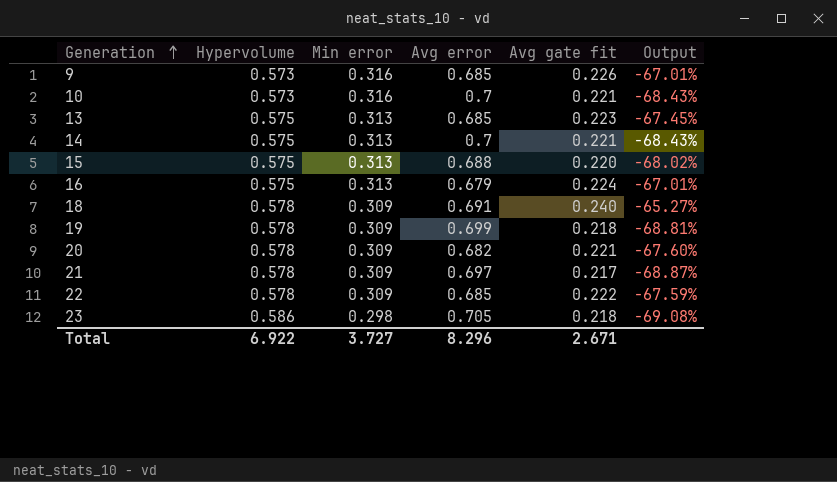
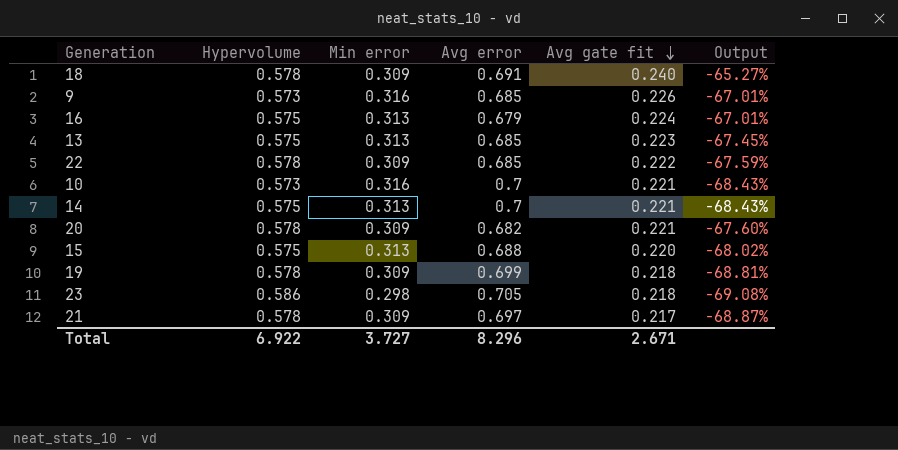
row order: Generation ascending -> Avg gate fit descending

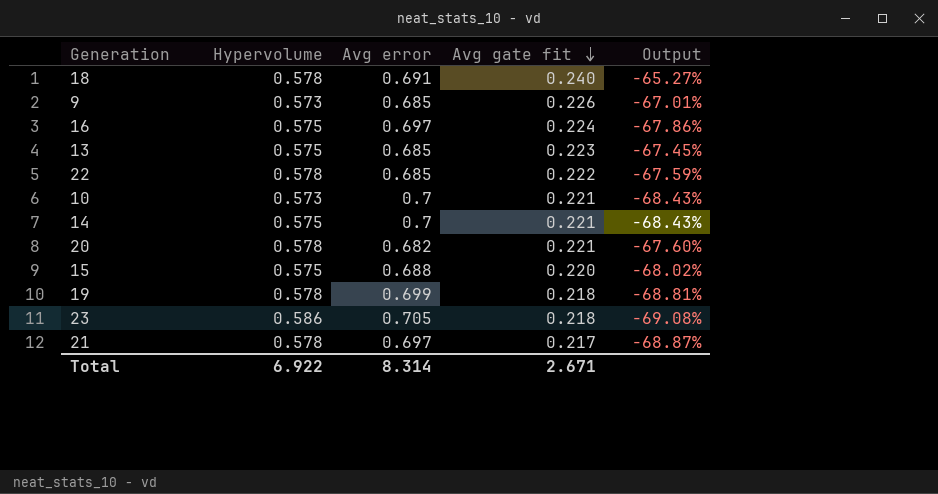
column Min error | position: 3 -> none
16 | Avg error: 0.679 -> 0.697
16 | Output: -67.01% -> -67.86%
Total | Avg error: 8.296 -> 8.314

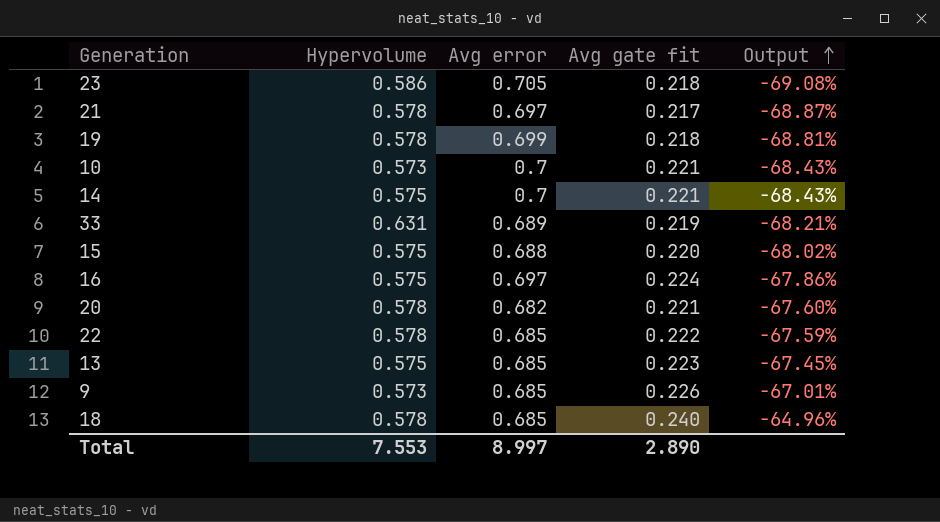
row order: Avg gate fit descending -> Output ascending
row 33: none -> 0.631 | 0.689 | 0.219 | -68.21%
18 | Avg error: 0.691 -> 0.685
18 | Output: -65.27% -> -64.96%
Total | Hypervolume: 6.922 -> 7.553
Total | Avg error: 8.314 -> 8.997
Total | Avg gate fit: 2.671 -> 2.890

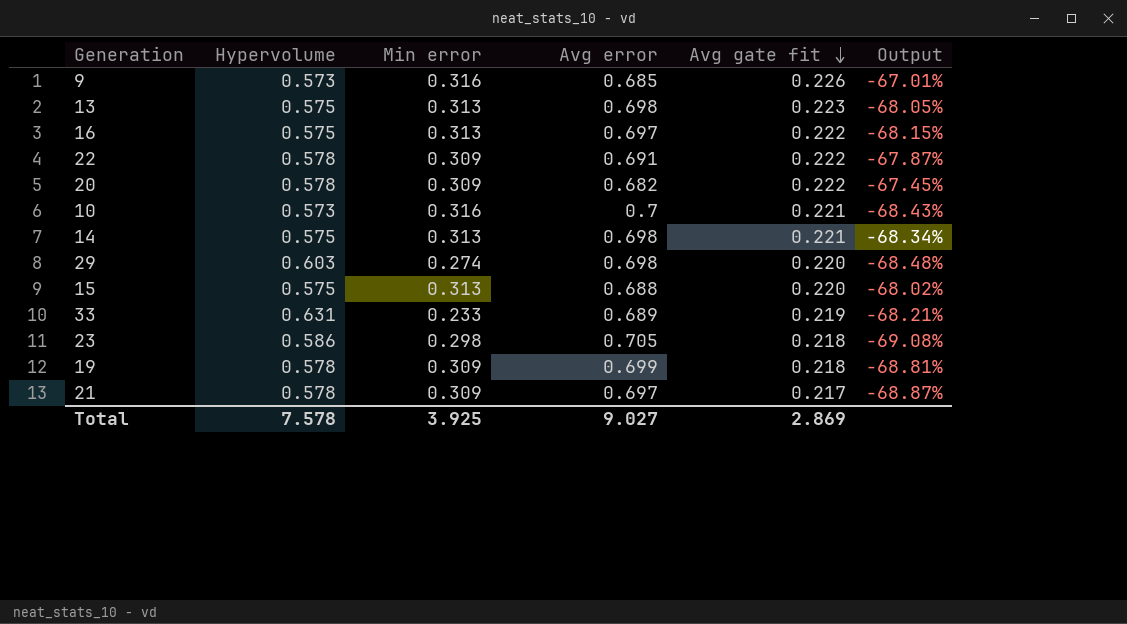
row order: Output ascending -> Avg gate fit descending
column Min error | position: none -> 3
row 18: 0.578 | 0.685 | 0.240 | -64.96% -> none
13 | Avg error: 0.685 -> 0.698
13 | Output: -67.45% -> -68.05%
16 | Avg gate fit: 0.224 -> 0.222
16 | Output: -67.86% -> -68.15%
22 | Avg error: 0.685 -> 0.691
22 | Output: -67.59% -> -67.87%
20 | Avg gate fit: 0.221 -> 0.222
20 | Output: -67.60% -> -67.45%
14 | Avg error: 0.7 -> 0.698
14 | Output: -68.43% -> -68.34%
row 29: none -> 0.603 | 0.274 | 0.698 | 0.220 | -68.48%
Total | Hypervolume: 7.553 -> 7.578
Total | Avg error: 8.997 -> 9.027
Total | Avg gate fit: 2.890 -> 2.869

